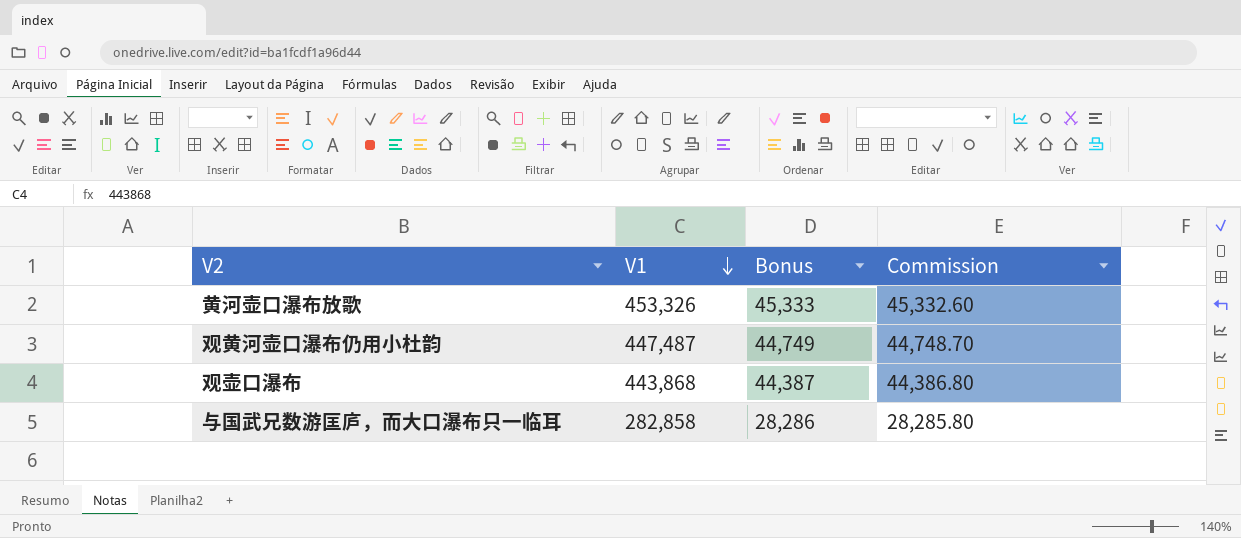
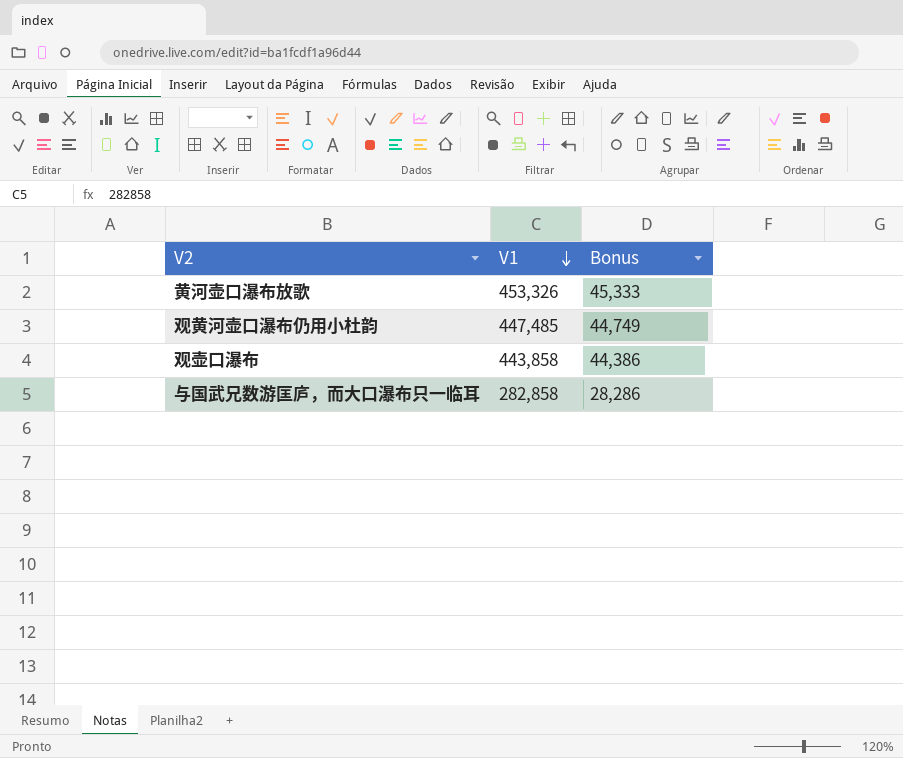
column Commission | formula: [V1] * 0.1 -> none
观黄河壶口瀑布仍用小杜韵 | V1: 447,487 -> 447,485
观壶口瀑布 | V1: 443,868 -> 443,858
观壶口瀑布 | Bonus: 44,387 -> 44,386

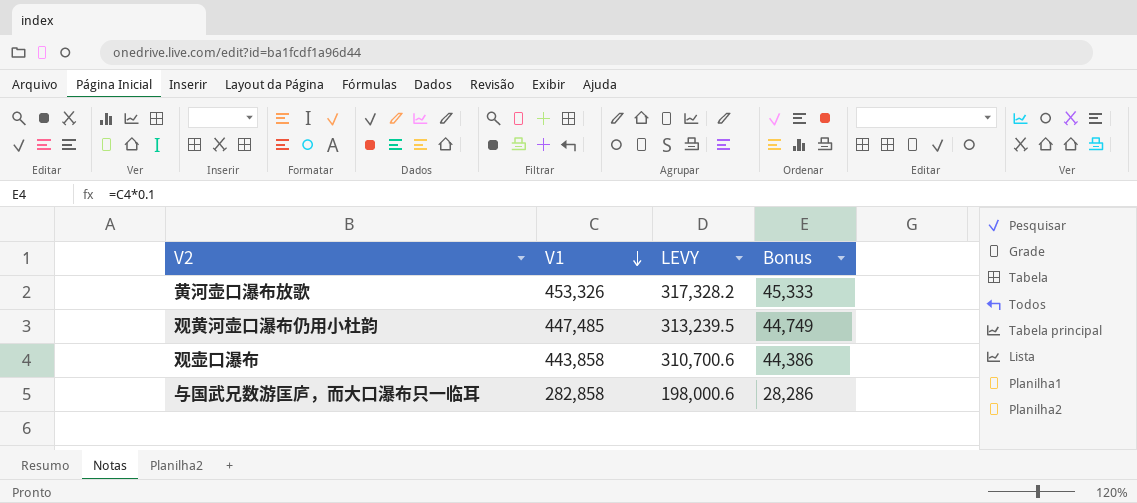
column LEVY | formula: none -> [V1] * 0.7

